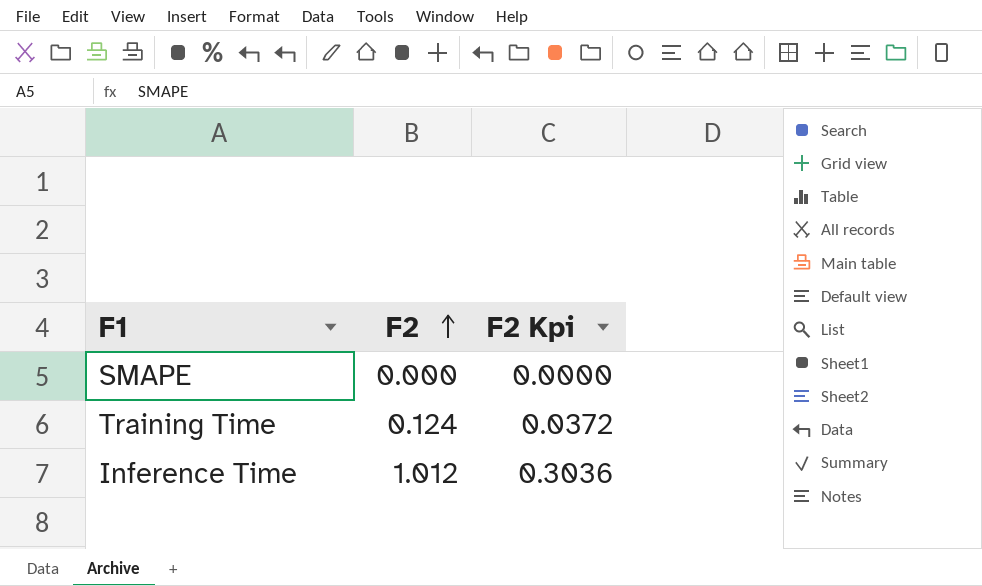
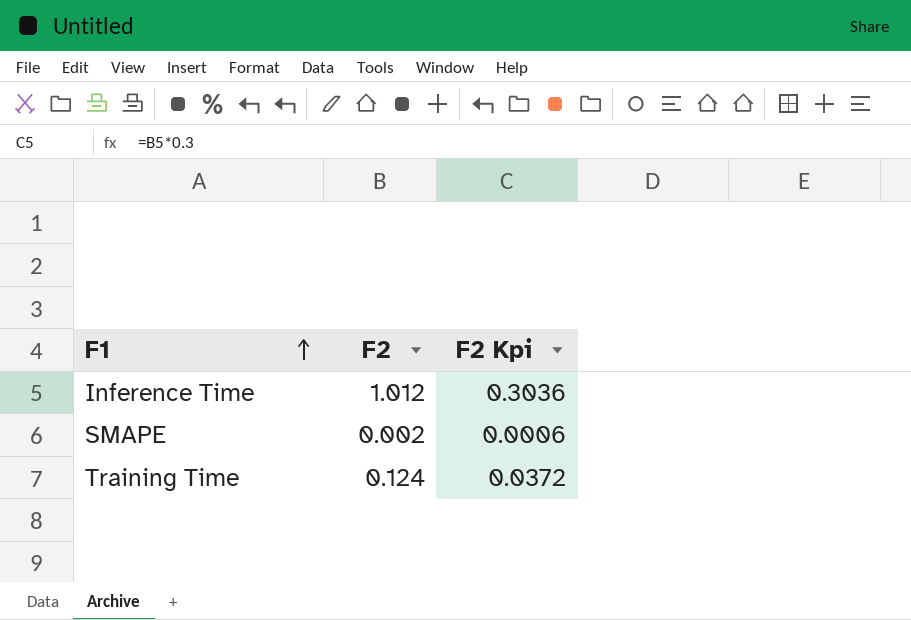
row order: F2 ascending -> F1 ascending
SMAPE | F2: 0.000 -> 0.002
SMAPE | F2 Kpi: 0.0000 -> 0.0006

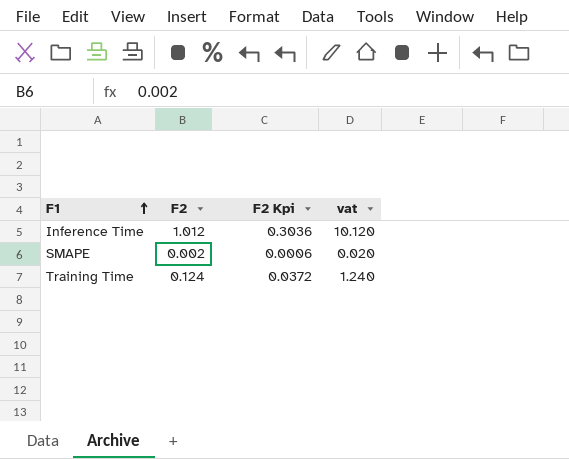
column vat | formula: none -> [F2] * 10

